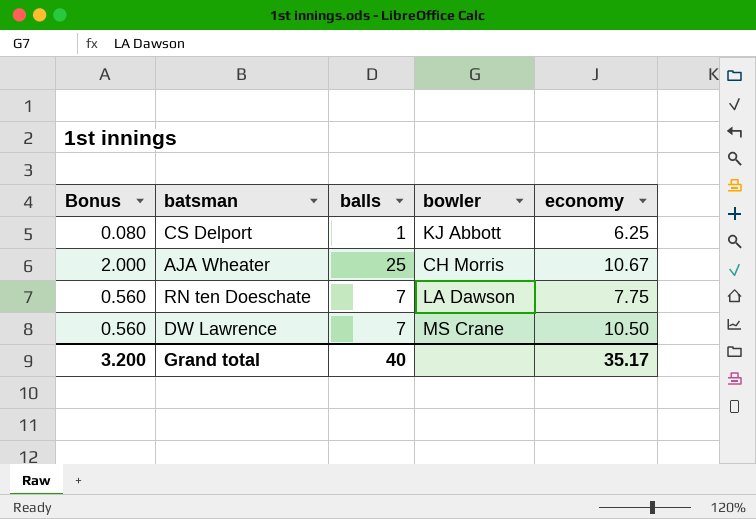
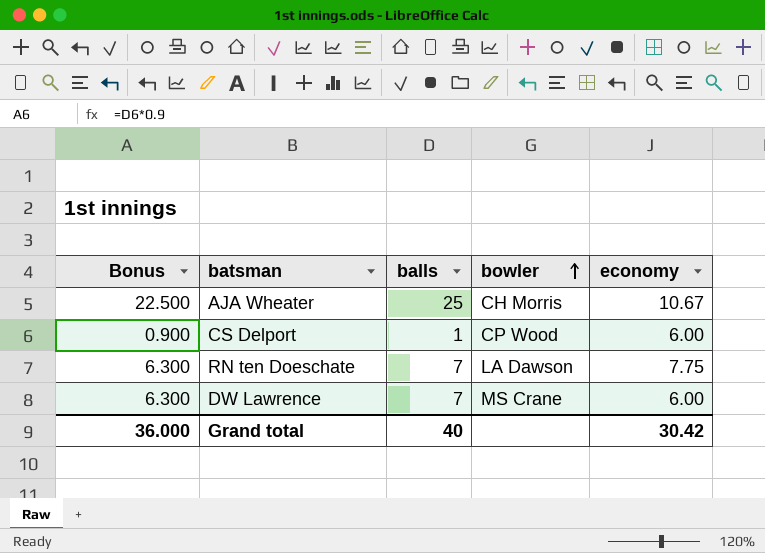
row order: none -> bowler ascending
column Bonus | formula: [balls] * 0.08 -> [balls] * 0.9
CS Delport | bowler: KJ Abbott -> CP Wood
CS Delport | economy: 6.25 -> 6.00
DW Lawrence | economy: 10.50 -> 6.00
Grand total | Bonus: 3.200 -> 36.000
Grand total | economy: 35.17 -> 30.42

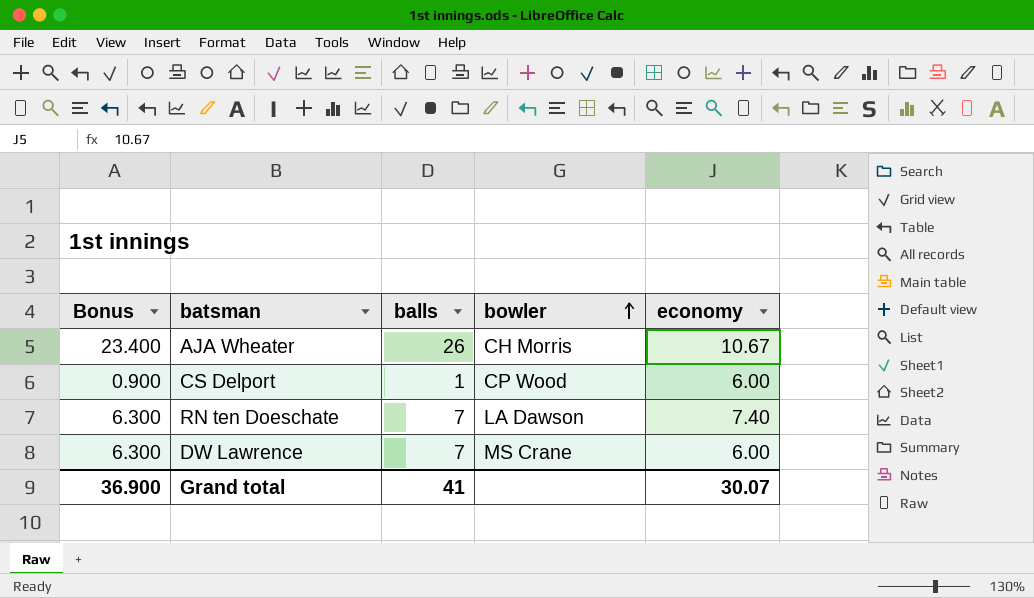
AJA Wheater | Bonus: 22.500 -> 23.400
AJA Wheater | balls: 25 -> 26
RN ten Doeschate | economy: 7.75 -> 7.40
Grand total | Bonus: 36.000 -> 36.900
Grand total | balls: 40 -> 41
Grand total | economy: 30.42 -> 30.07

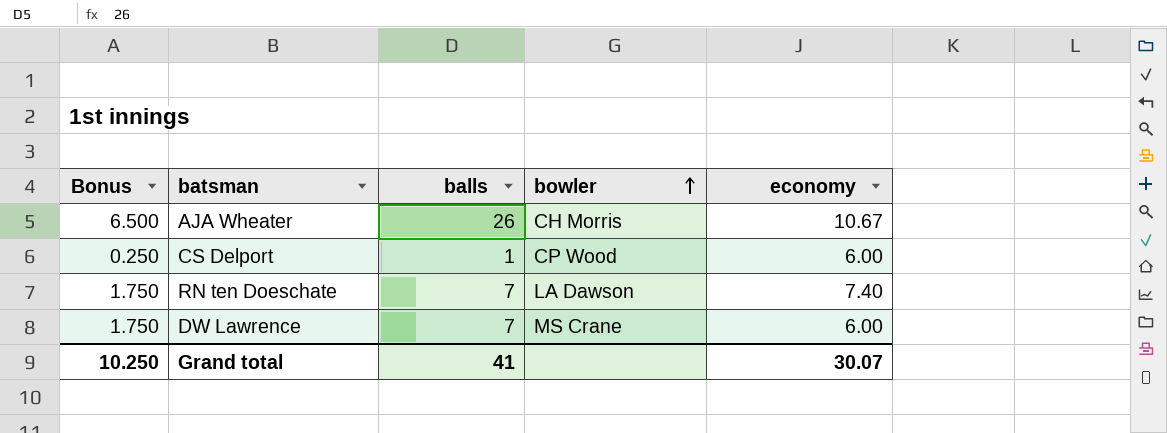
column Bonus | formula: [balls] * 0.9 -> [balls] * 0.25
Grand total | Bonus: 36.900 -> 10.250

